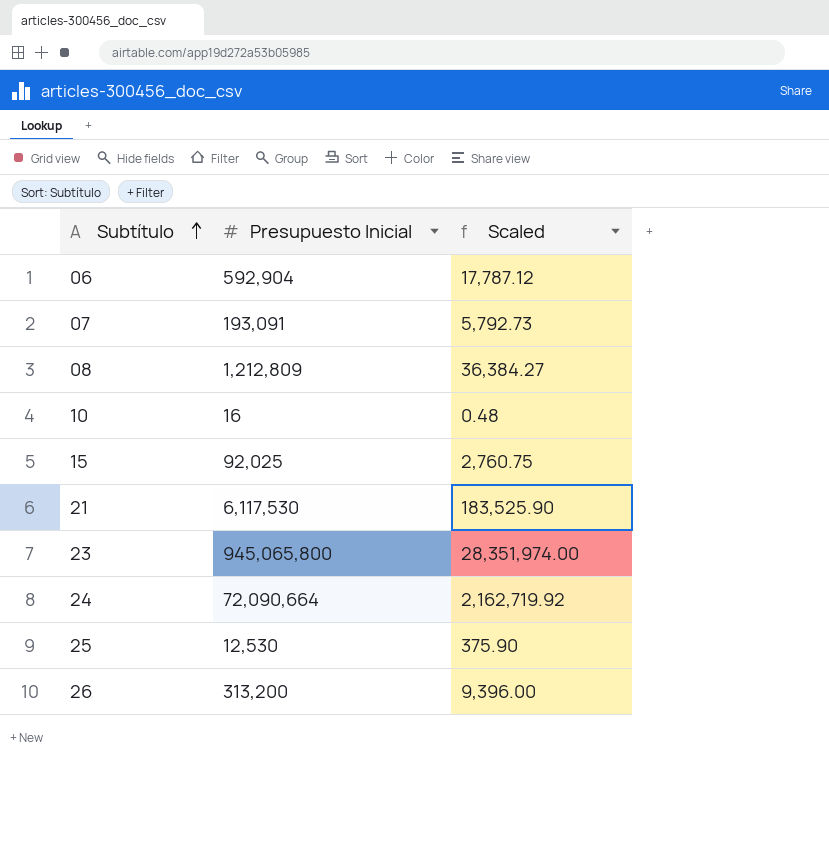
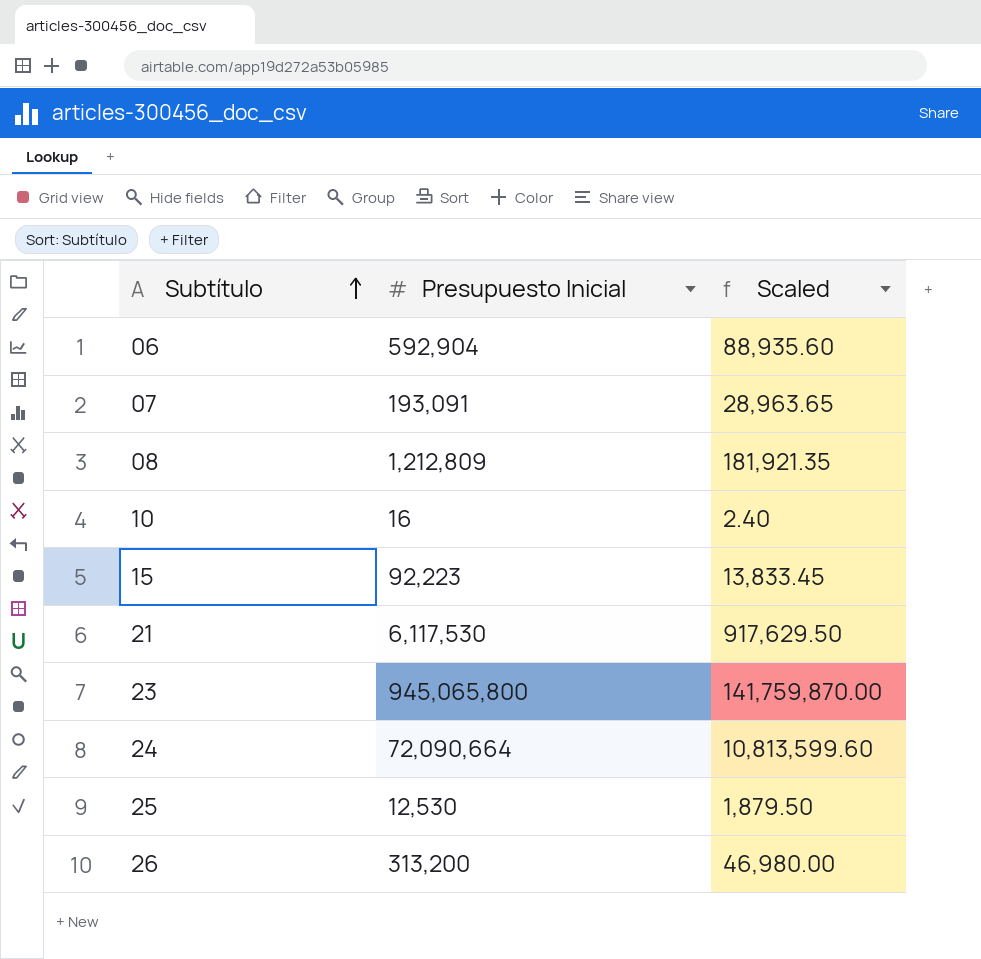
column Scaled | formula: [Presupuesto Inicial] * 0.03 -> [Presupuesto Inicial] * 0.15
15 | Presupuesto Inicial: 92,025 -> 92,223

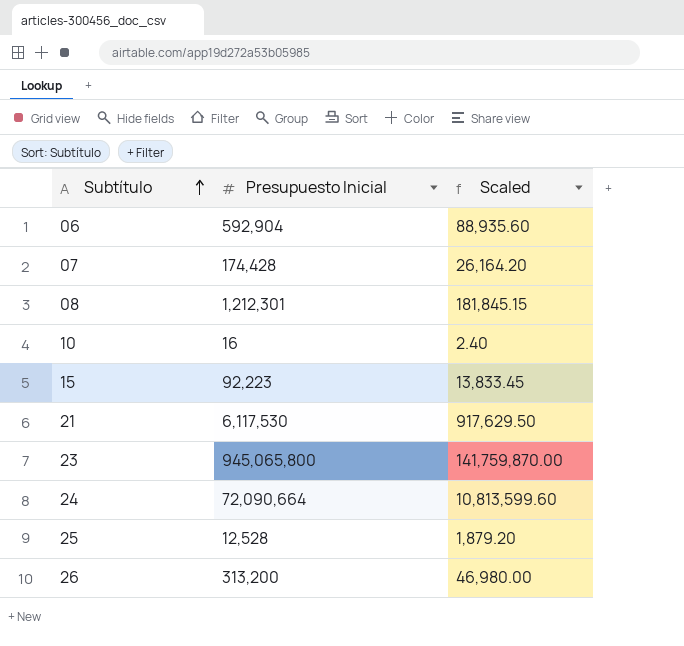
07 | Presupuesto Inicial: 193,091 -> 174,428
07 | Scaled: 28,963.65 -> 26,164.20
08 | Presupuesto Inicial: 1,212,809 -> 1,212,301
08 | Scaled: 181,921.35 -> 181,845.15
25 | Presupuesto Inicial: 12,530 -> 12,528
25 | Scaled: 1,879.50 -> 1,879.20

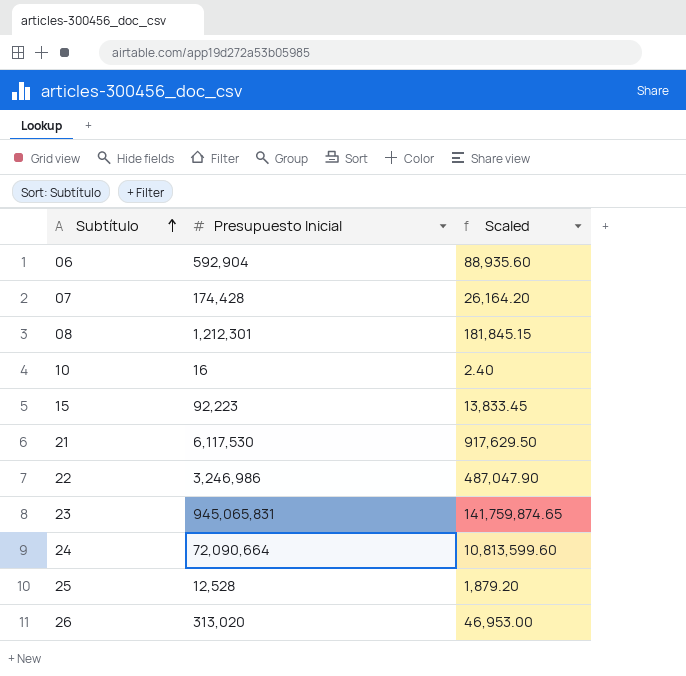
row 22: none -> 3,246,986 | 487,047.90
23 | Presupuesto Inicial: 945,065,800 -> 945,065,831
23 | Scaled: 141,759,870.00 -> 141,759,874.65
26 | Presupuesto Inicial: 313,200 -> 313,020
26 | Scaled: 46,980.00 -> 46,953.00

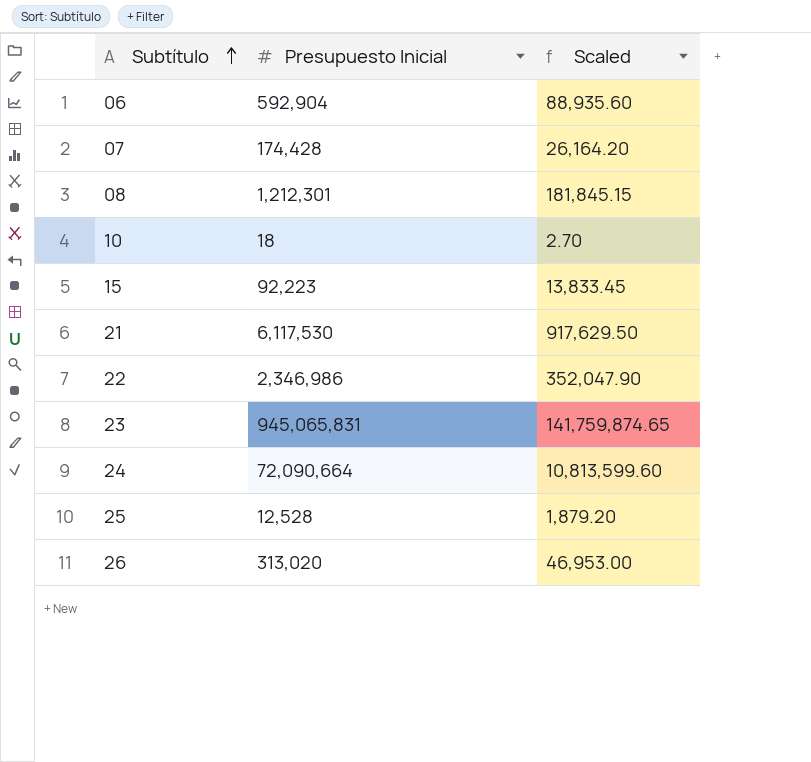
10 | Presupuesto Inicial: 16 -> 18
10 | Scaled: 2.40 -> 2.70
22 | Presupuesto Inicial: 3,246,986 -> 2,346,986
22 | Scaled: 487,047.90 -> 352,047.90

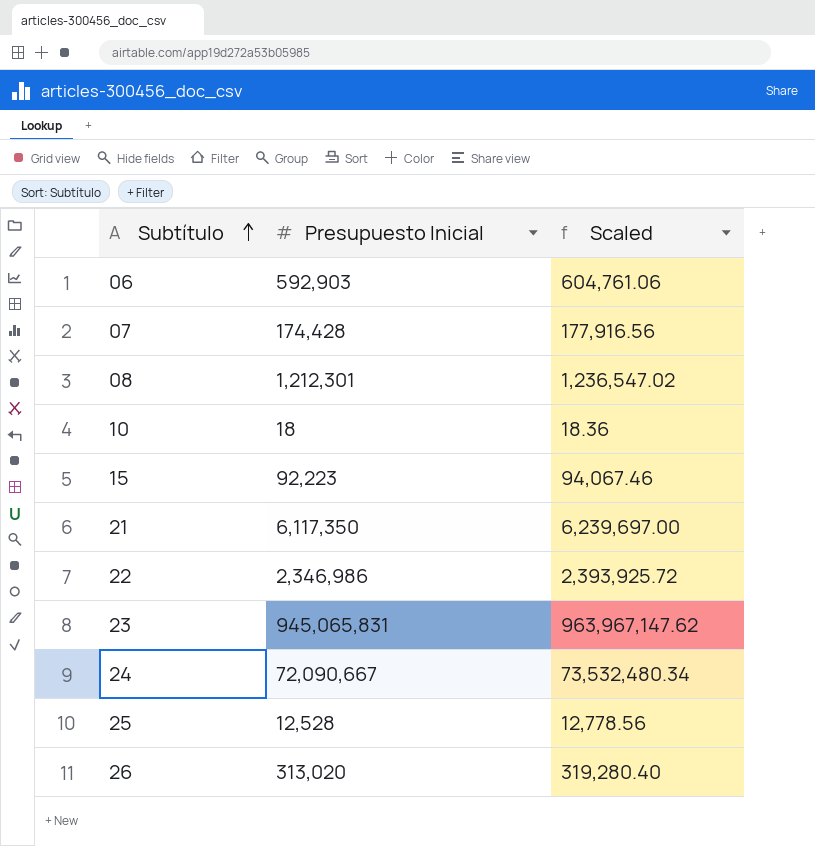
column Scaled | formula: [Presupuesto Inicial] * 0.15 -> [Presupuesto Inicial] * 1.02
06 | Presupuesto Inicial: 592,904 -> 592,903
21 | Presupuesto Inicial: 6,117,530 -> 6,117,350
24 | Presupuesto Inicial: 72,090,664 -> 72,090,667

